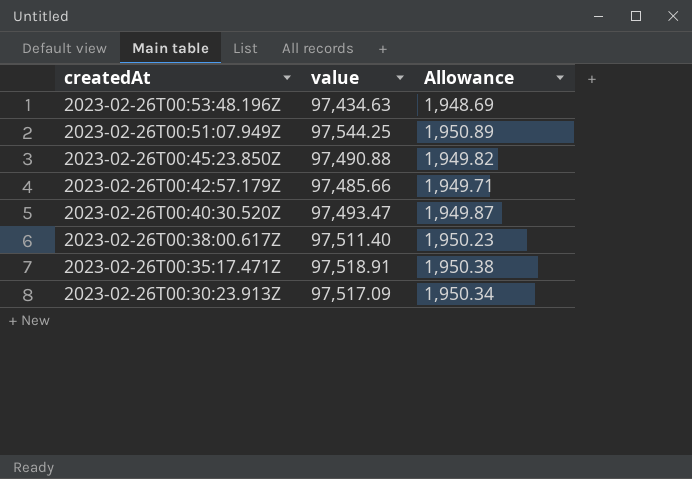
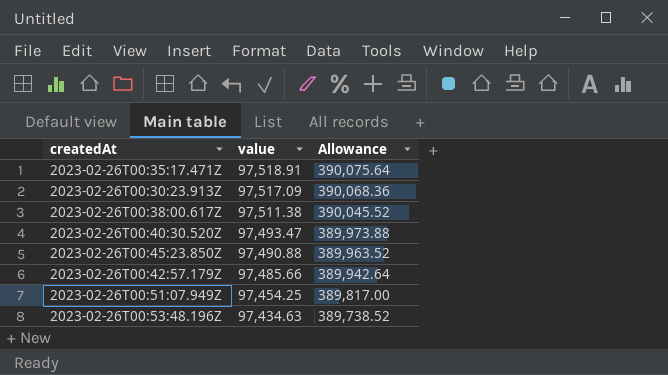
row order: createdAt descending -> value descending
column Allowance | formula: [value] * 0.02 -> [value] * 4
2023-02-26T00:38:00.617Z | value: 97,511.40 -> 97,511.38
2023-02-26T00:51:07.949Z | value: 97,544.25 -> 97,454.25

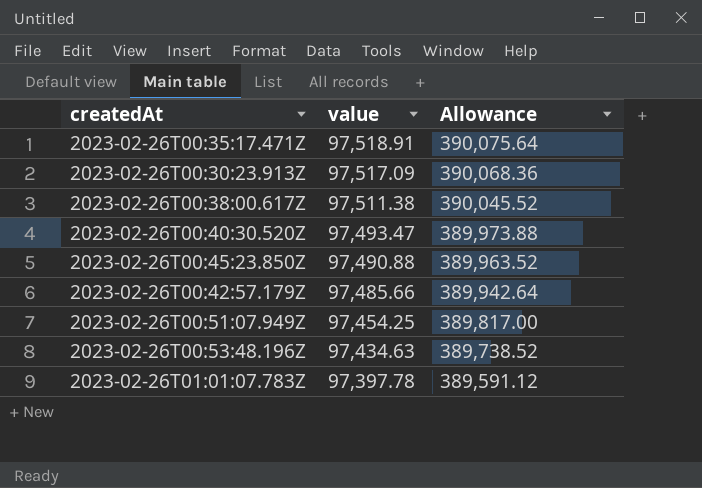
row 2023-02-26T01:01:07.783Z: none -> 97,397.78 | 389,591.12

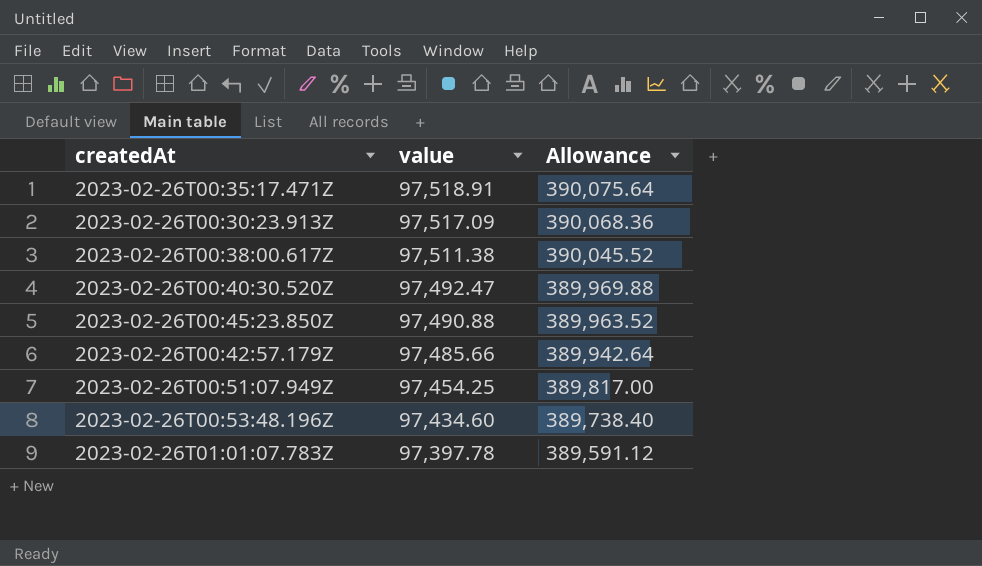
2023-02-26T00:40:30.520Z | value: 97,493.47 -> 97,492.47
2023-02-26T00:40:30.520Z | Allowance: 389,973.88 -> 389,969.88
2023-02-26T00:53:48.196Z | value: 97,434.63 -> 97,434.60
2023-02-26T00:53:48.196Z | Allowance: 389,738.52 -> 389,738.40

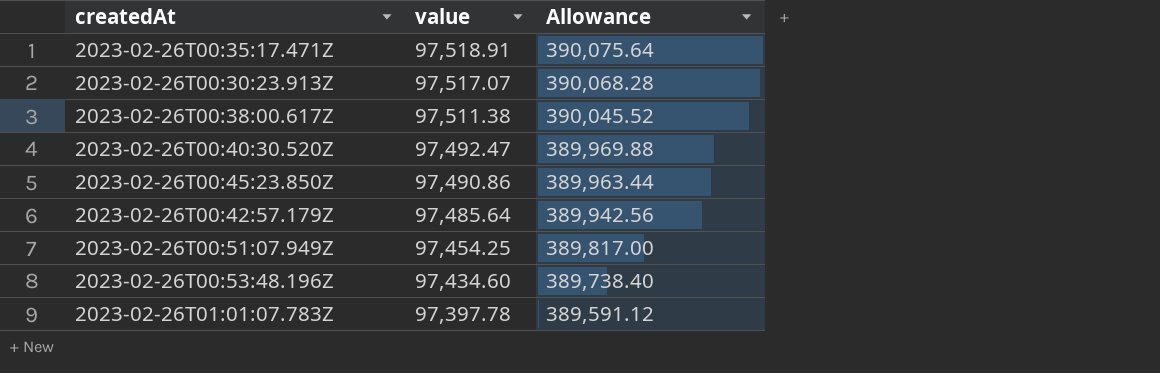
2023-02-26T00:30:23.913Z | value: 97,517.09 -> 97,517.07
2023-02-26T00:30:23.913Z | Allowance: 390,068.36 -> 390,068.28
2023-02-26T00:45:23.850Z | value: 97,490.88 -> 97,490.86
2023-02-26T00:45:23.850Z | Allowance: 389,963.52 -> 389,963.44
2023-02-26T00:42:57.179Z | value: 97,485.66 -> 97,485.64
2023-02-26T00:42:57.179Z | Allowance: 389,942.64 -> 389,942.56

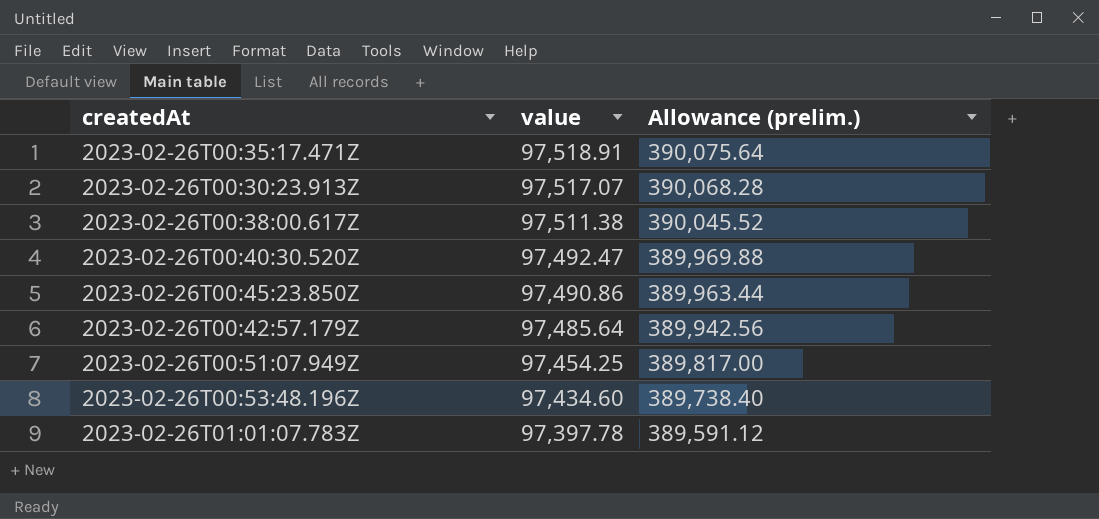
column name: Allowance -> Allowance (prelim.)

